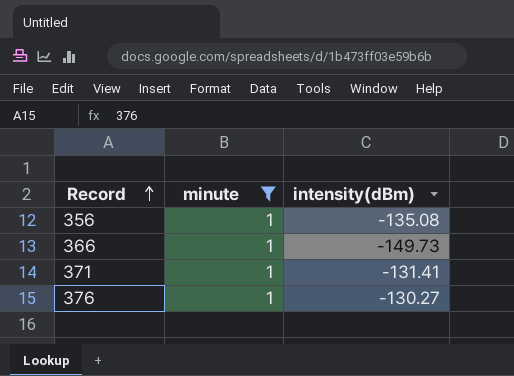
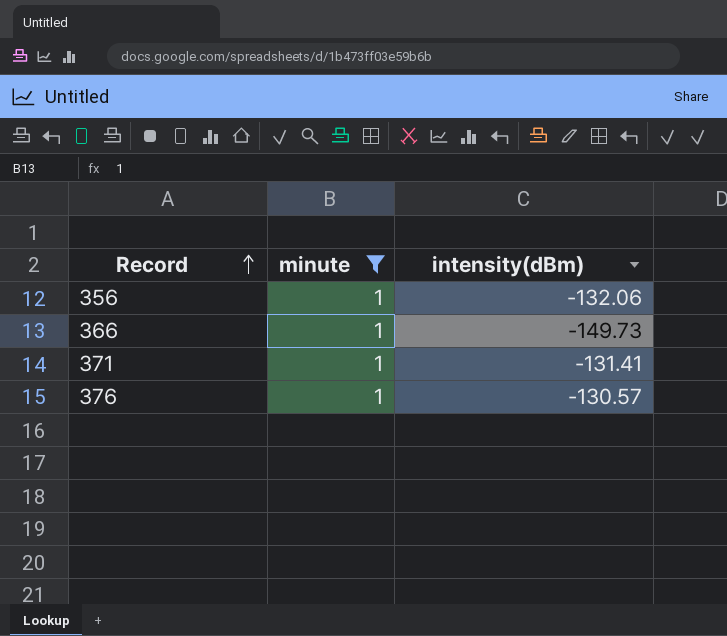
356 | intensity(dBm): -135.08 -> -132.06
376 | intensity(dBm): -130.27 -> -130.57

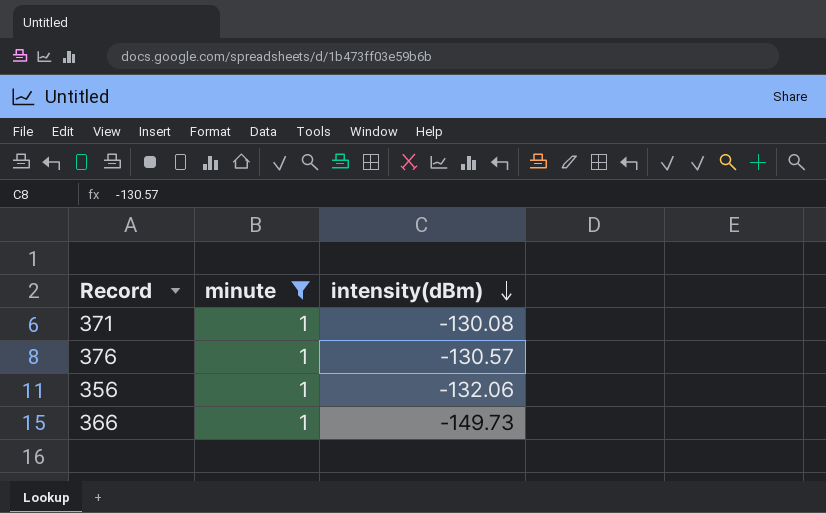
row order: Record ascending -> intensity(dBm) descending
371 | intensity(dBm): -131.41 -> -130.08

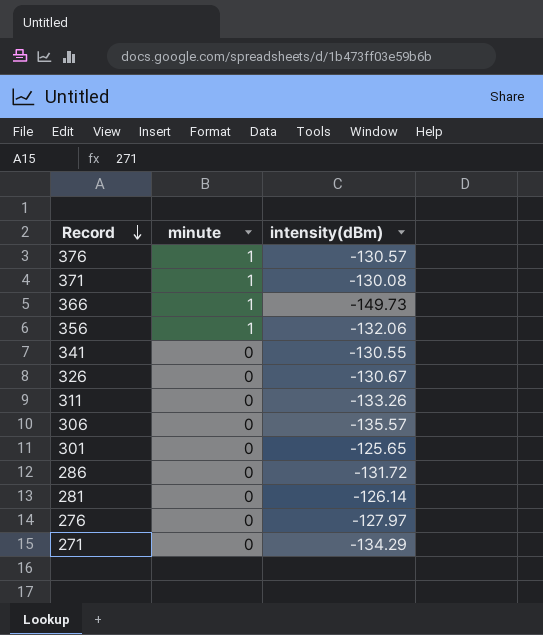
filter: minute = 1 -> none
row order: intensity(dBm) descending -> Record descending

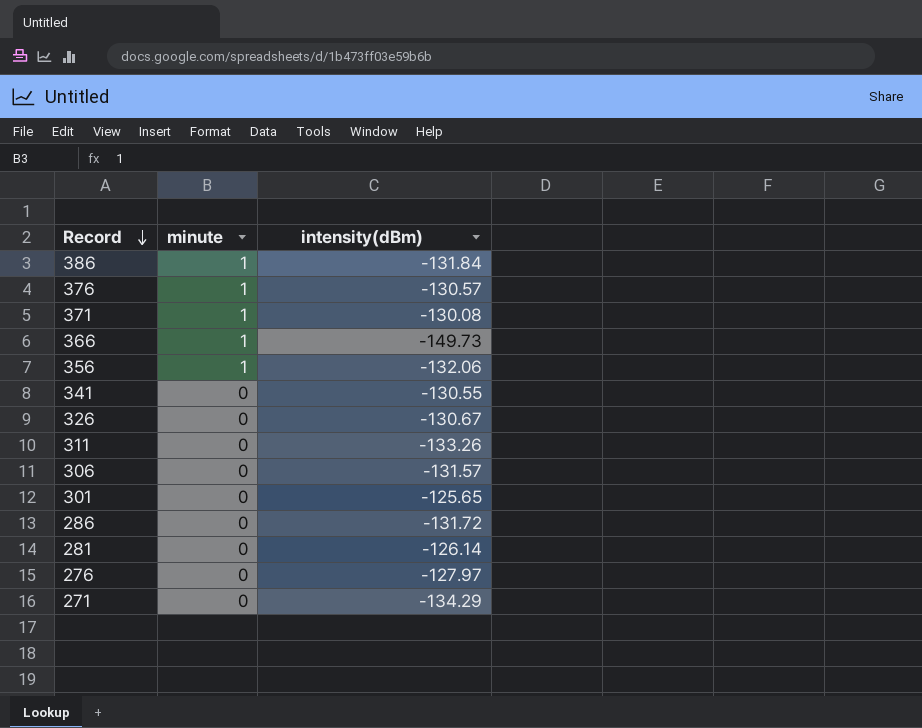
row 386: none -> 1 | -131.84
306 | intensity(dBm): -135.57 -> -131.57

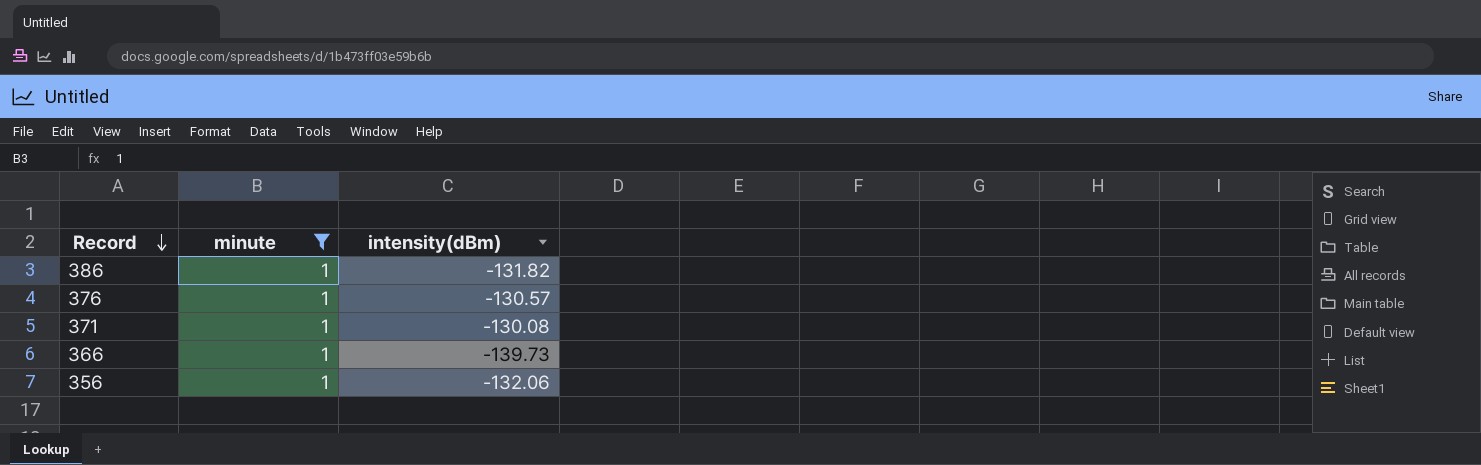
filter: none -> minute = 1
386 | intensity(dBm): -131.84 -> -131.82
366 | intensity(dBm): -149.73 -> -139.73

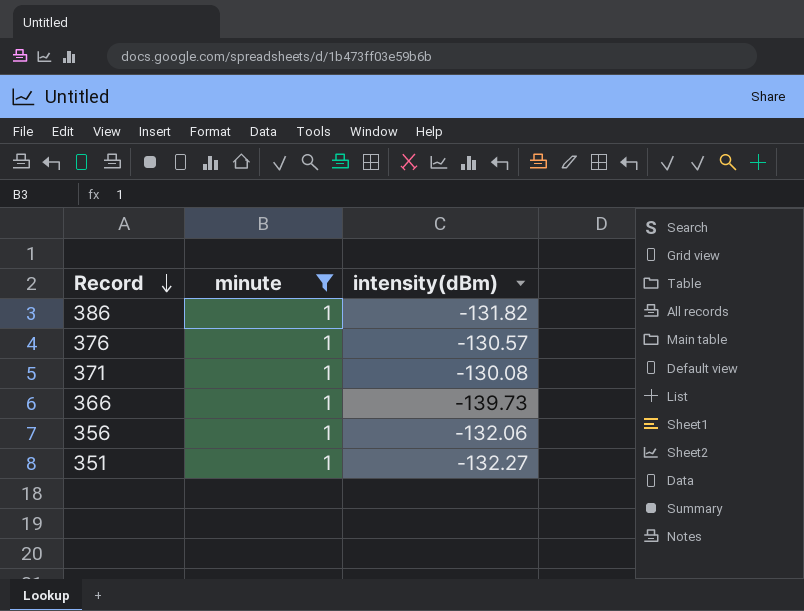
row 351: none -> 1 | -132.27

